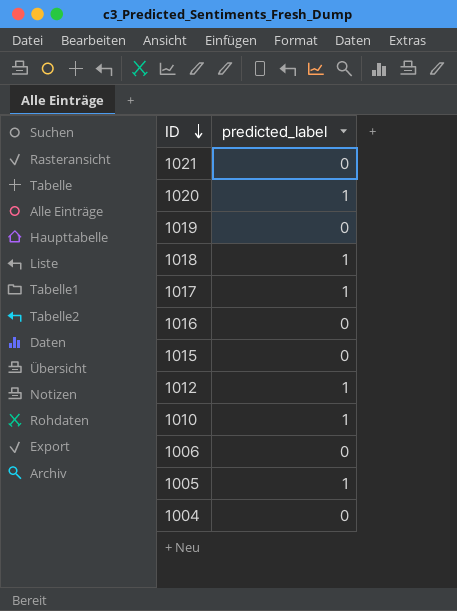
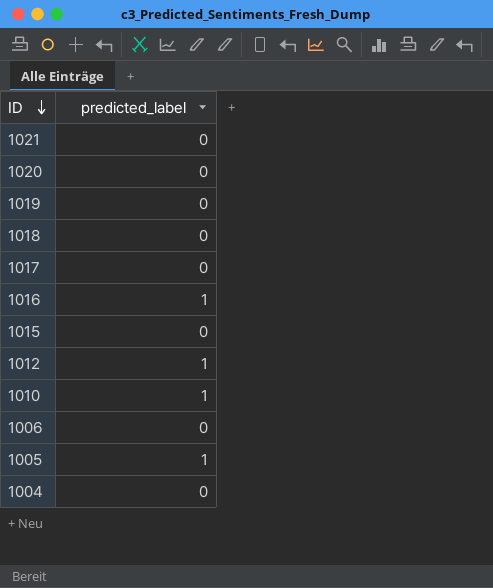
1020 | predicted_label: 1 -> 0
1018 | predicted_label: 1 -> 0
1017 | predicted_label: 1 -> 0
1016 | predicted_label: 0 -> 1

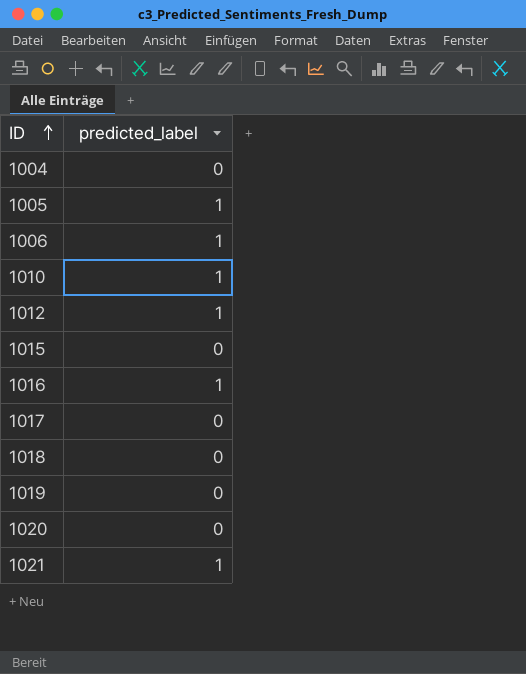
row order: ID descending -> ID ascending
1006 | predicted_label: 0 -> 1
1021 | predicted_label: 0 -> 1

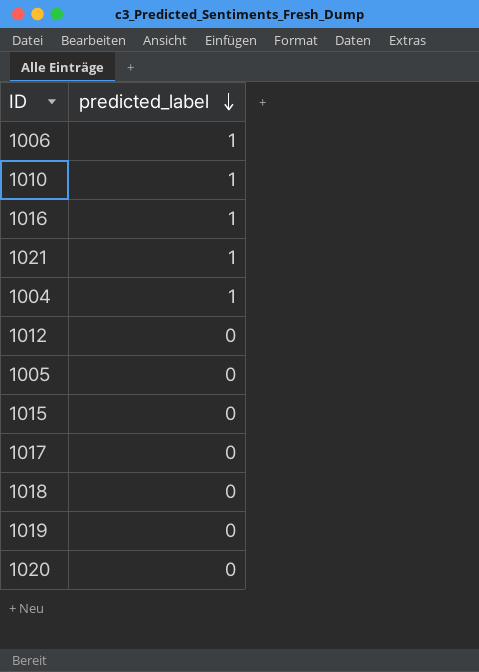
row order: ID ascending -> predicted_label descending
1004 | predicted_label: 0 -> 1
1012 | predicted_label: 1 -> 0
1005 | predicted_label: 1 -> 0

